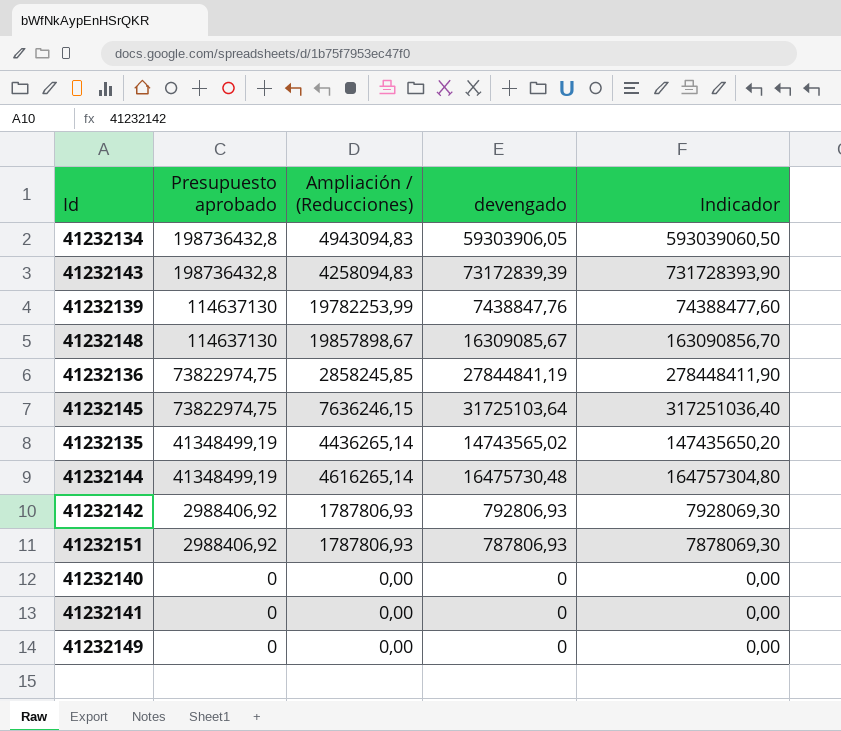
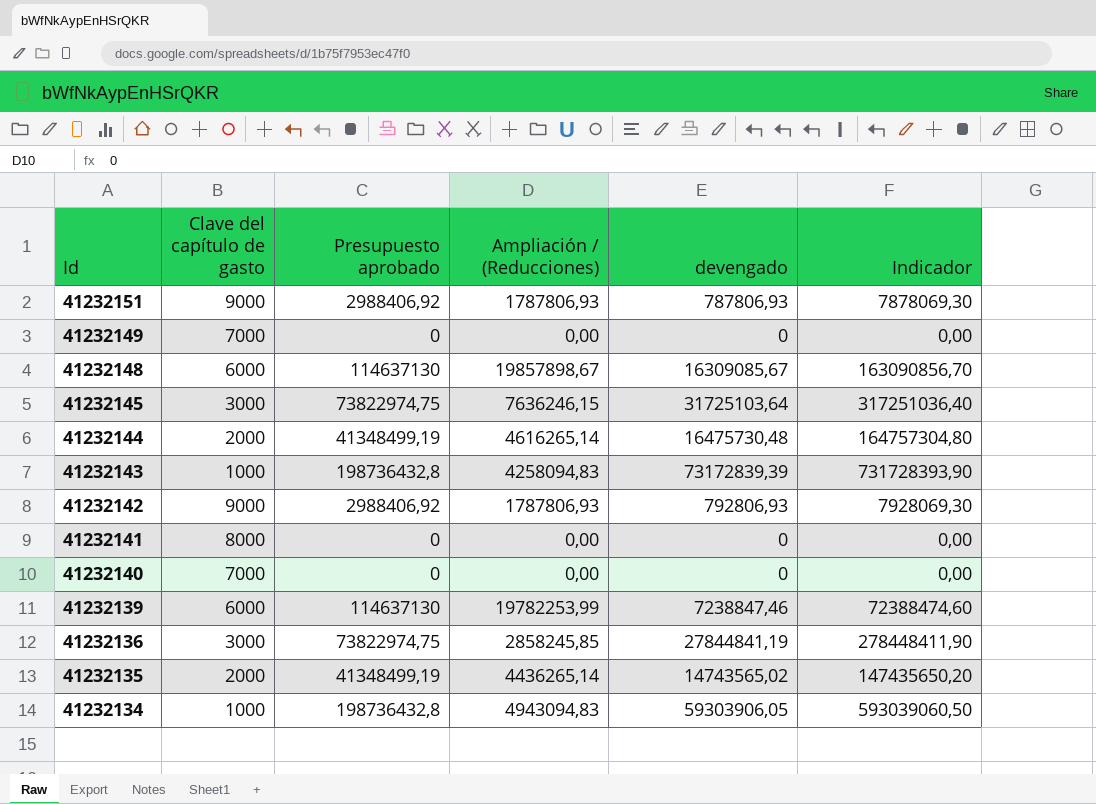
row order: Presupuesto aprobado descending -> Id descending
column Clave del capítulo de gasto | position: none -> 2
41232139 | devengado: 7438847,76 -> 7238847,46
41232139 | Indicador: 74388477,60 -> 72388474,60

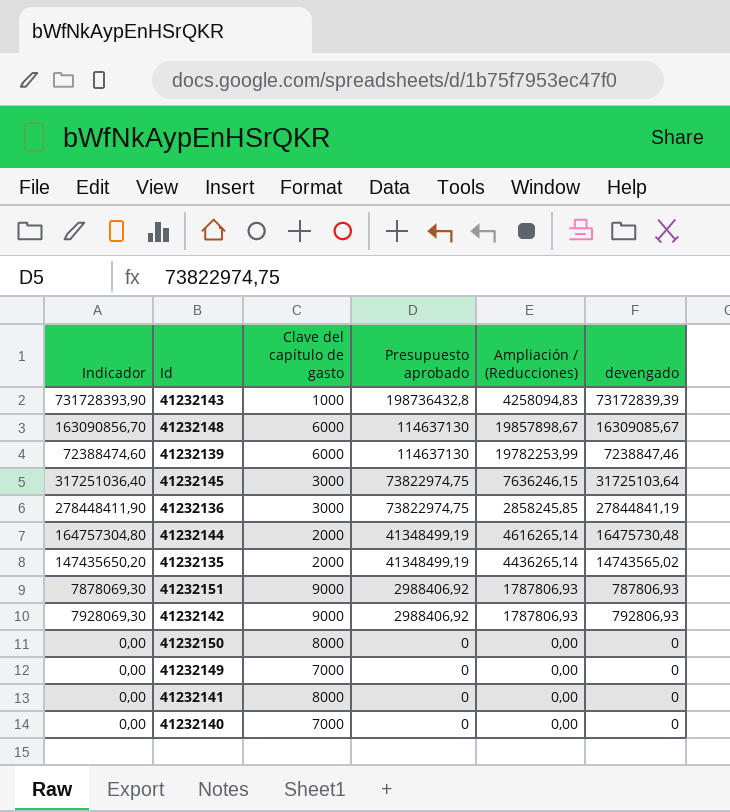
row order: Id descending -> Presupuesto aprobado descending
column Indicador | position: 6 -> 1
row 41232134: 1000 | 198736432,8 | 4943094,83 | 59303906,05 | 593039060,50 -> none
row 41232150: none -> 0,00 | 8000 | 0 | 0,00 | 0

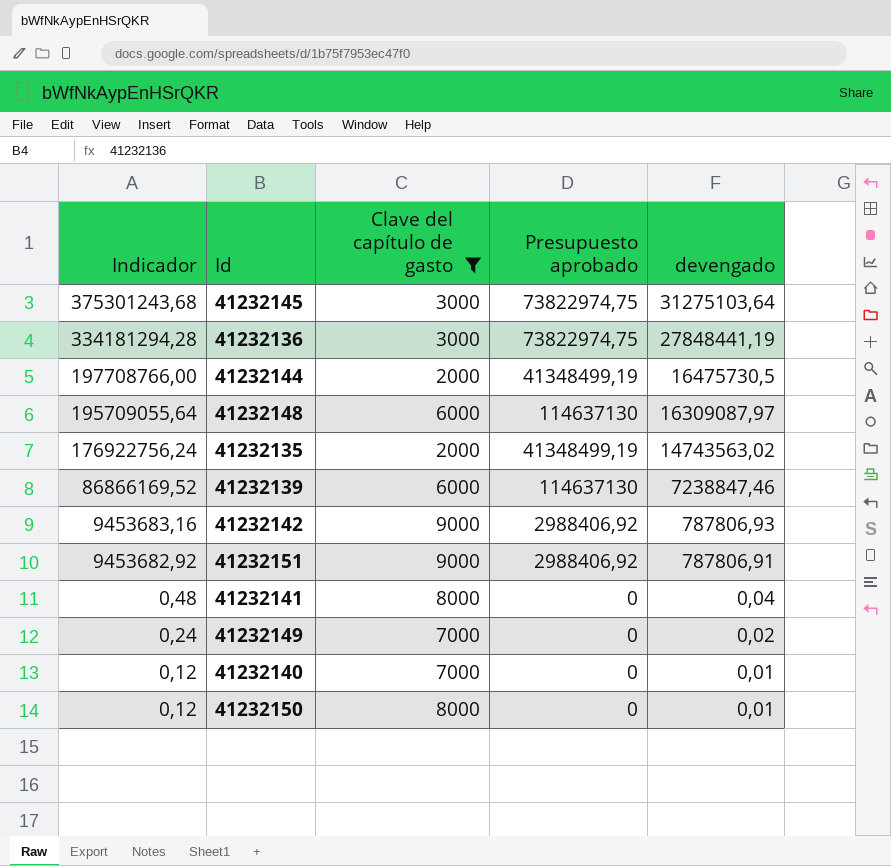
filter: none -> Clave del capítulo de gasto != 1000
row order: Presupuesto aprobado descending -> Indicador descending
column Ampliación / (Reducciones) | position: 5 -> none
column Indicador | formula: [devengado] * 10 -> [devengado] * 12
41232145 | devengado: 31725103,64 -> 31275103,64
41232136 | devengado: 27844841,19 -> 27848441,19
41232144 | devengado: 16475730,48 -> 16475730,5
41232148 | devengado: 16309085,67 -> 16309087,97
41232135 | devengado: 14743565,02 -> 14743563,02
41232142 | devengado: 792806,93 -> 787806,93
41232151 | devengado: 787806,93 -> 787806,91
41232141 | devengado: 0 -> 0,04
41232149 | devengado: 0 -> 0,02
41232140 | devengado: 0 -> 0,01
41232150 | devengado: 0 -> 0,01

